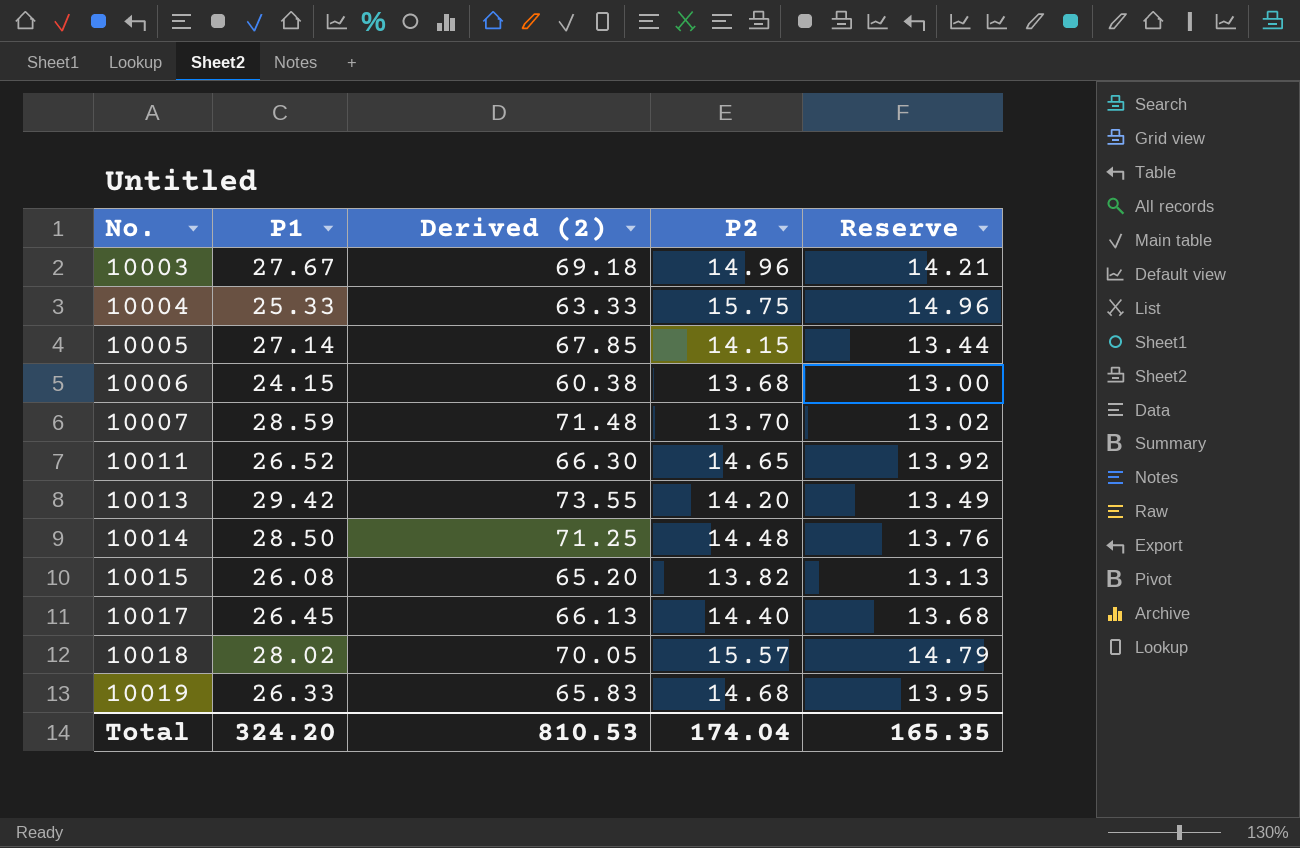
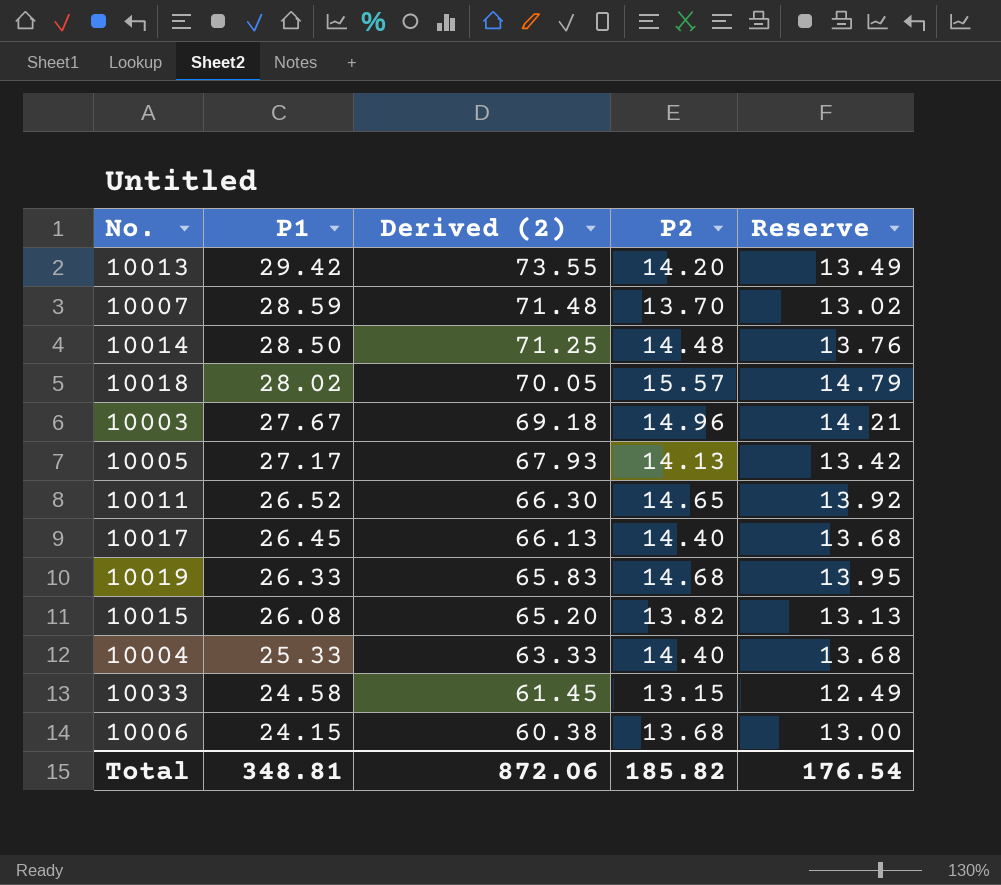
row order: No. ascending -> P1 descending
10005 | P1: 27.14 -> 27.17
10005 | Derived (2): 67.85 -> 67.93
10005 | P2: 14.15 -> 14.13
10005 | Reserve: 13.44 -> 13.42
10004 | P2: 15.75 -> 14.40
10004 | Reserve: 14.96 -> 13.68
row 10033: none -> 24.58 | 61.45 | 13.15 | 12.49
Total | P1: 324.20 -> 348.81
Total | Derived (2): 810.53 -> 872.06
Total | P2: 174.04 -> 185.82
Total | Reserve: 165.35 -> 176.54

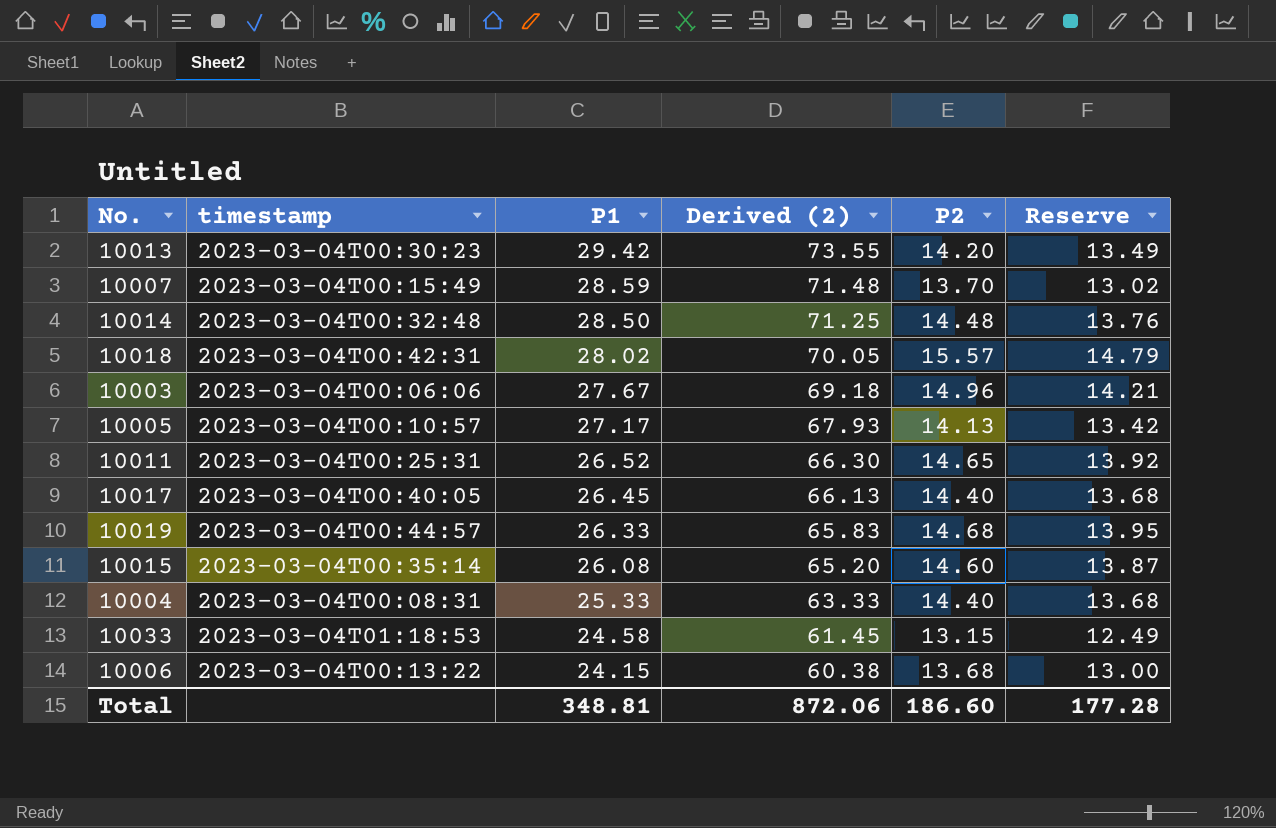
column timestamp | position: none -> 2
10015 | P2: 13.82 -> 14.60
10015 | Reserve: 13.13 -> 13.87
Total | P2: 185.82 -> 186.60
Total | Reserve: 176.54 -> 177.28

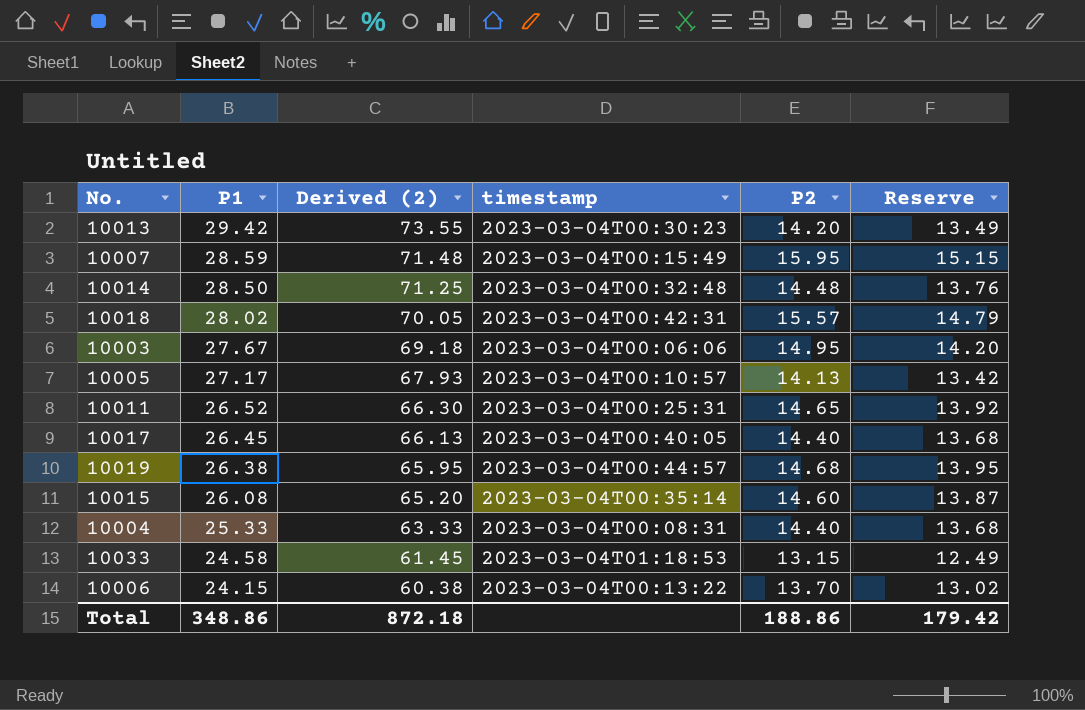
column timestamp | position: 2 -> 4
10007 | P2: 13.70 -> 15.95
10007 | Reserve: 13.02 -> 15.15
10003 | P2: 14.96 -> 14.95
10003 | Reserve: 14.21 -> 14.20
10019 | P1: 26.33 -> 26.38
10019 | Derived (2): 65.83 -> 65.95
10006 | P2: 13.68 -> 13.70
10006 | Reserve: 13.00 -> 13.02
Total | P1: 348.81 -> 348.86
Total | Derived (2): 872.06 -> 872.18
Total | P2: 186.60 -> 188.86
Total | Reserve: 177.28 -> 179.42

